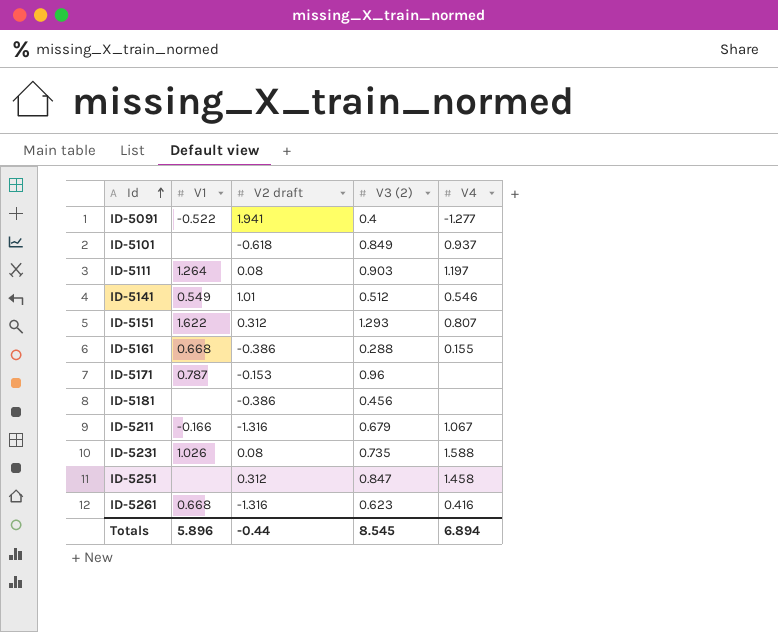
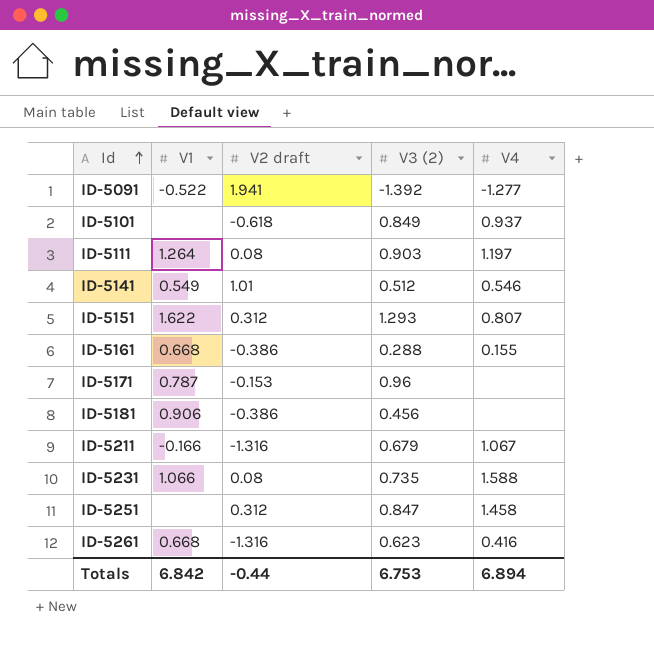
ID-5091 | V3 (2): 0.4 -> -1.392
ID-5181 | V1: none -> 0.906
ID-5231 | V1: 1.026 -> 1.066
Totals | V1: 5.896 -> 6.842
Totals | V3 (2): 8.545 -> 6.753

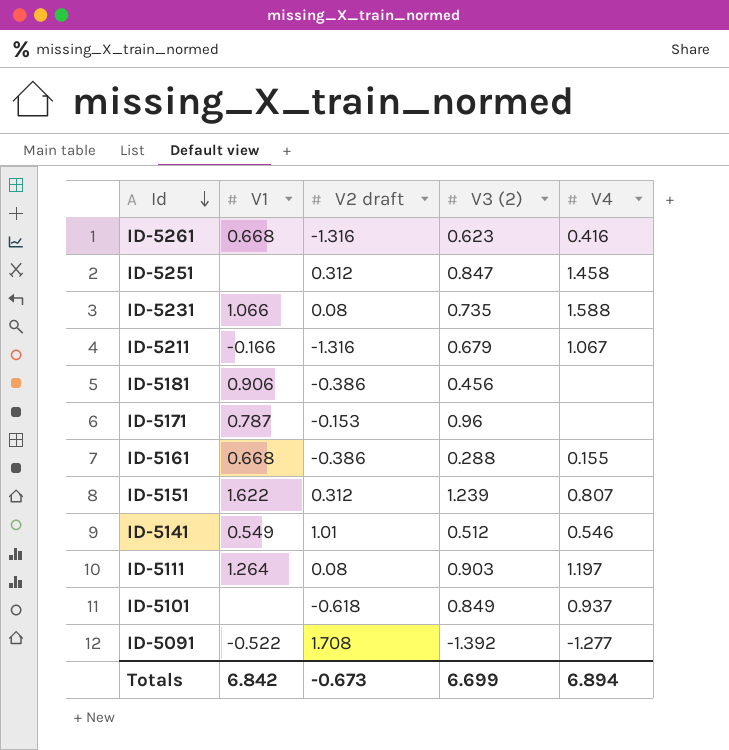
row order: Id ascending -> Id descending
ID-5151 | V3 (2): 1.293 -> 1.239
ID-5091 | V2 draft: 1.941 -> 1.708
Totals | V2 draft: -0.44 -> -0.673
Totals | V3 (2): 6.753 -> 6.699

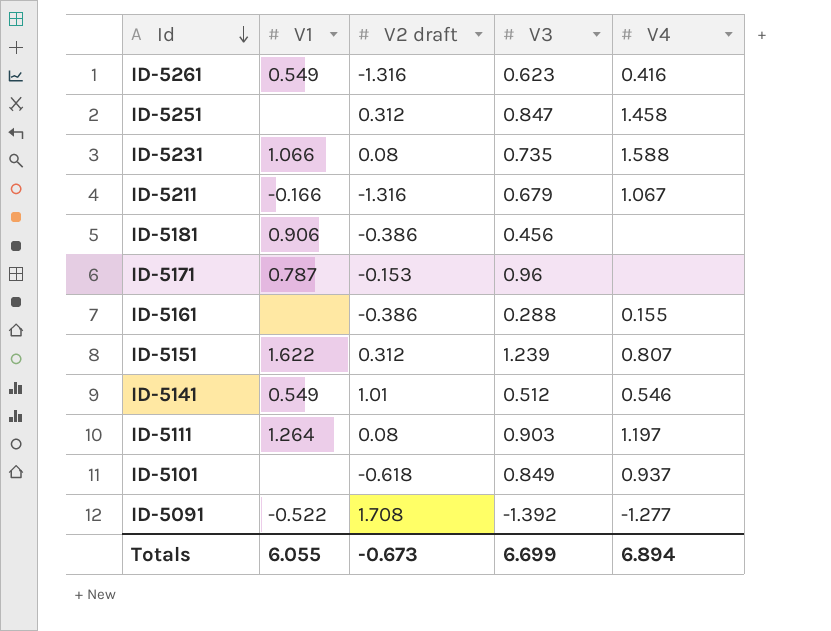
column name: V3 (2) -> V3
ID-5261 | V1: 0.668 -> 0.549
ID-5161 | V1: 0.668 -> none
Totals | V1: 6.842 -> 6.055

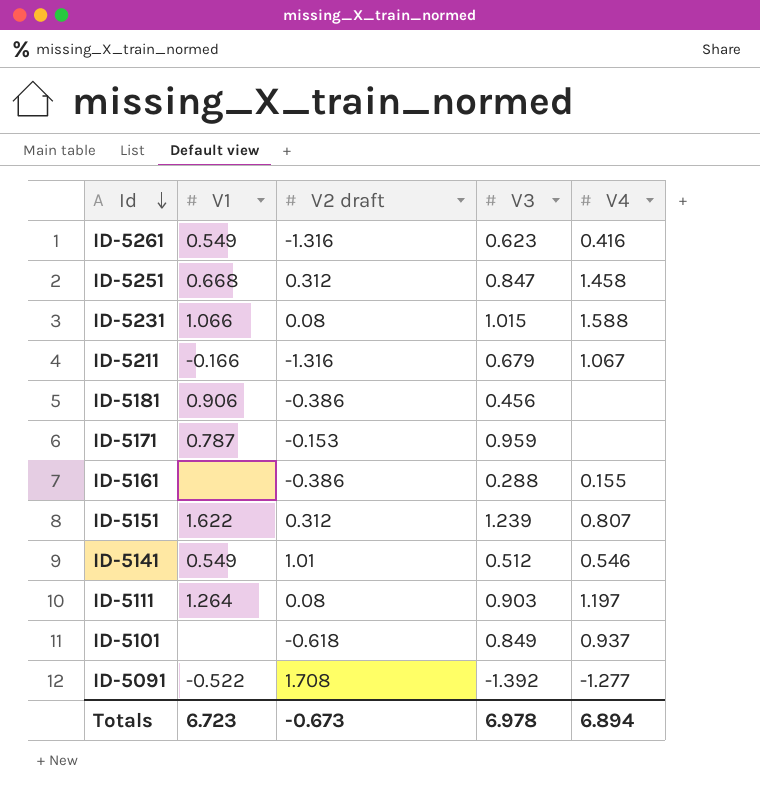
ID-5251 | V1: none -> 0.668
ID-5231 | V3: 0.735 -> 1.015
ID-5171 | V3: 0.96 -> 0.959
Totals | V1: 6.055 -> 6.723
Totals | V3: 6.699 -> 6.978

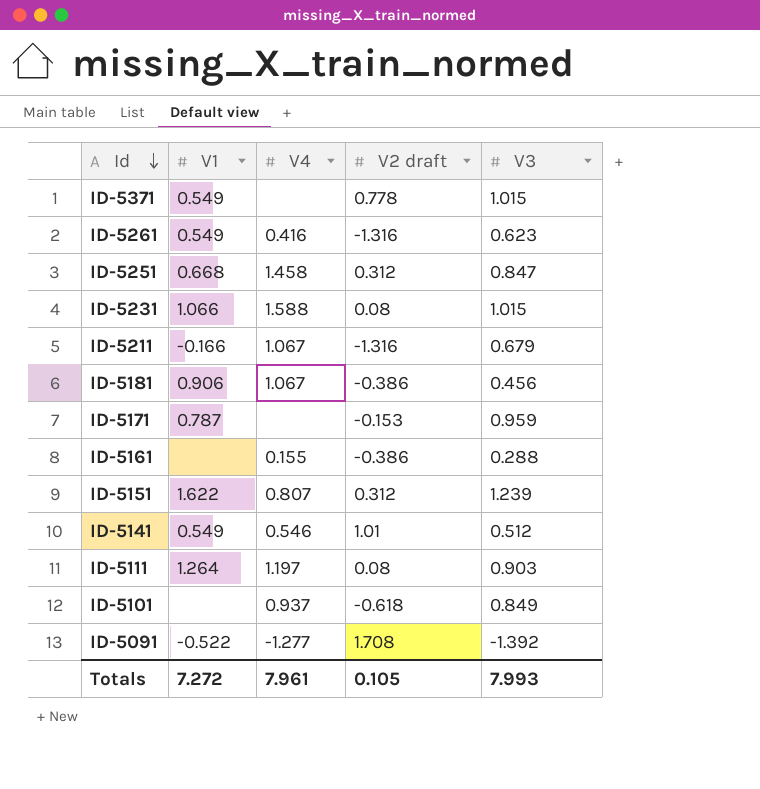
column V4 | position: 5 -> 3
row ID-5371: none -> 0.549 | none | 0.778 | 1.015
ID-5181 | V4: none -> 1.067
Totals | V1: 6.723 -> 7.272
Totals | V4: 6.894 -> 7.961
Totals | V2 draft: -0.673 -> 0.105
Totals | V3: 6.978 -> 7.993

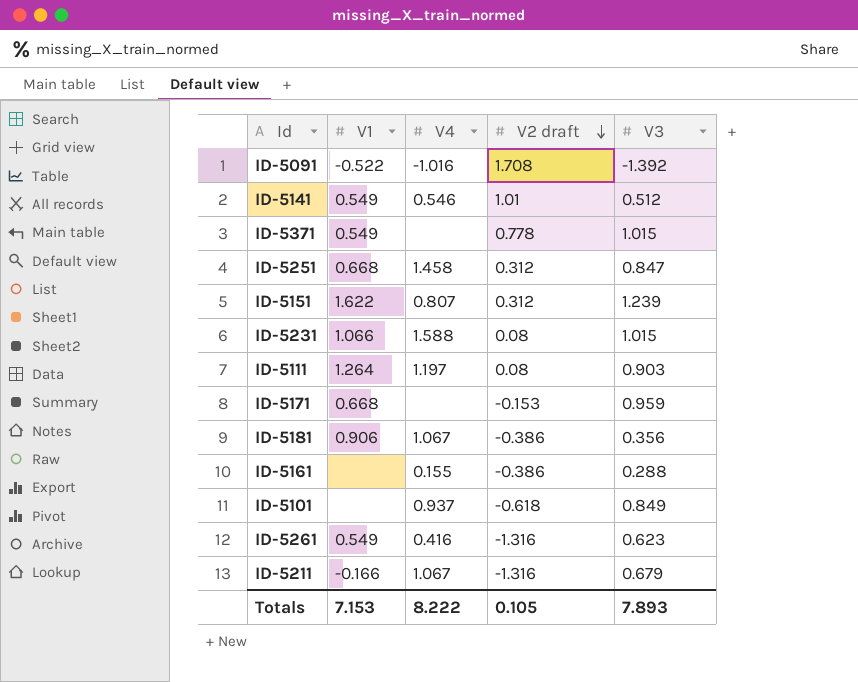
row order: Id descending -> V2 draft descending
ID-5091 | V4: -1.277 -> -1.016
ID-5171 | V1: 0.787 -> 0.668
ID-5181 | V3: 0.456 -> 0.356
Totals | V1: 7.272 -> 7.153
Totals | V4: 7.961 -> 8.222
Totals | V3: 7.993 -> 7.893

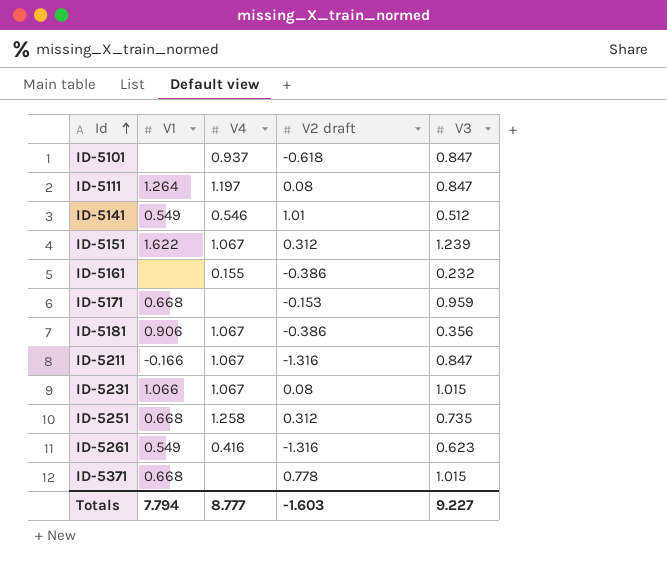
row order: V2 draft descending -> Id ascending
row ID-5091: -0.522 | -1.016 | 1.708 | -1.392 -> none
ID-5101 | V3: 0.849 -> 0.847
ID-5111 | V3: 0.903 -> 0.847
ID-5151 | V4: 0.807 -> 1.067
ID-5161 | V3: 0.288 -> 0.232
ID-5211 | V3: 0.679 -> 0.847
ID-5231 | V4: 1.588 -> 1.067
ID-5251 | V4: 1.458 -> 1.258
ID-5251 | V3: 0.847 -> 0.735
ID-5371 | V1: 0.549 -> 0.668
Totals | V1: 7.153 -> 7.794
Totals | V4: 8.222 -> 8.777
Totals | V2 draft: 0.105 -> -1.603
Totals | V3: 7.893 -> 9.227

